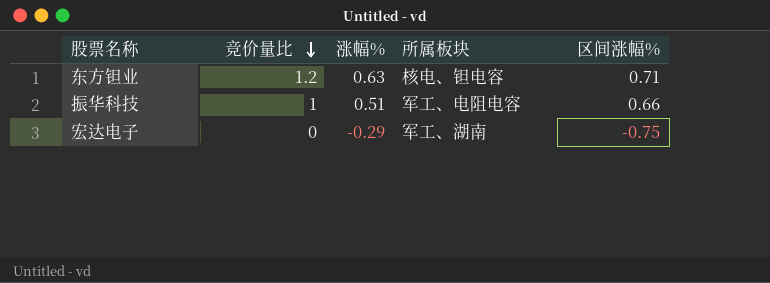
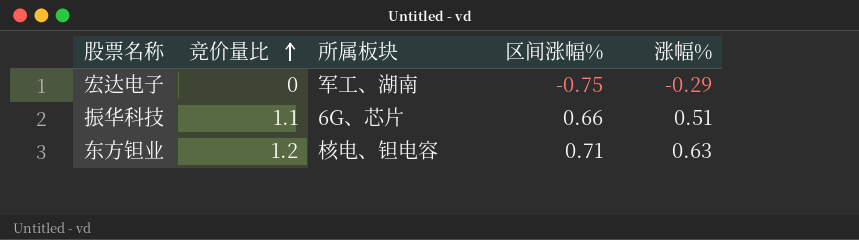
row order: 竞价量比 descending -> 竞价量比 ascending
column 涨幅% | position: 3 -> 5
振华科技 | 竞价量比: 1 -> 1.1
振华科技 | 所属板块: 军工、电阻电容 -> 6G、芯片

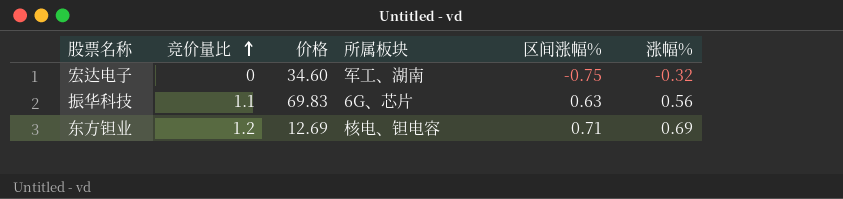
column 价格 | position: none -> 3
宏达电子 | 涨幅%: -0.29 -> -0.32
振华科技 | 区间涨幅%: 0.66 -> 0.63
振华科技 | 涨幅%: 0.51 -> 0.56
东方钽业 | 涨幅%: 0.63 -> 0.69

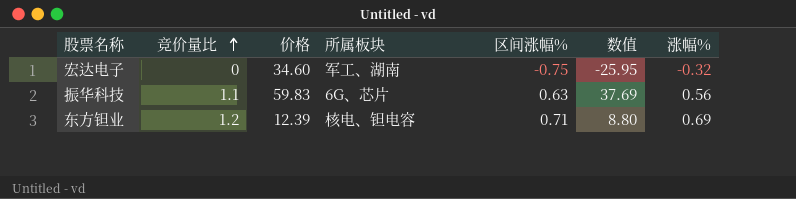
column 数值 | formula: none -> [价格] * [区间涨幅%]
振华科技 | 价格: 69.83 -> 59.83
东方钽业 | 价格: 12.69 -> 12.39

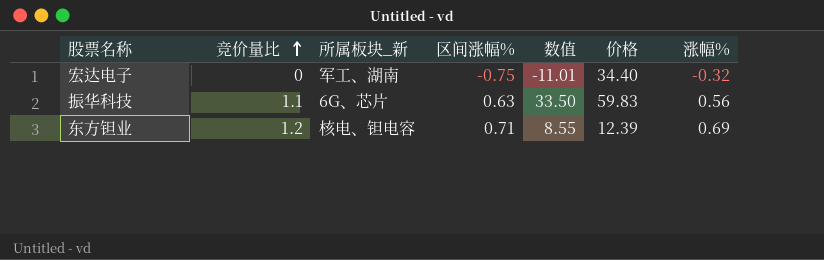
column name: 所属板块 -> 所属板块_新
column 数值 | formula: [价格] * [区间涨幅%] -> [价格] * [涨幅%]
column 价格 | position: 3 -> 6
宏达电子 | 价格: 34.60 -> 34.40

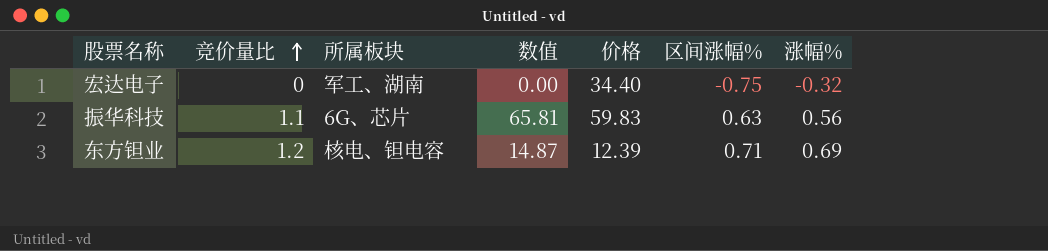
column name: 所属板块_新 -> 所属板块
column 数值 | formula: [价格] * [涨幅%] -> [竞价量比] * [价格]
column 区间涨幅% | position: 4 -> 6

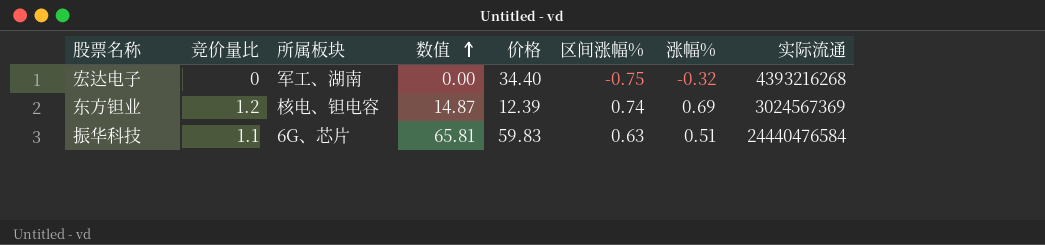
row order: 竞价量比 ascending -> 数值 ascending
column 实际流通 | position: none -> 8
东方钽业 | 区间涨幅%: 0.71 -> 0.74
振华科技 | 涨幅%: 0.56 -> 0.51

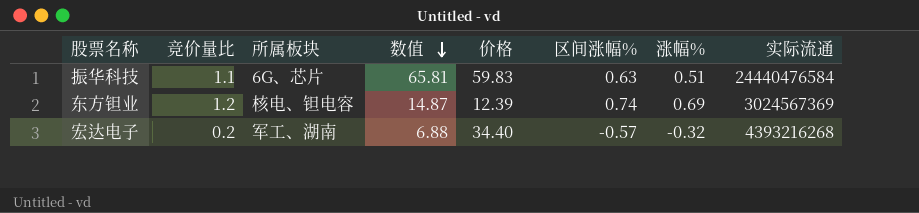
row order: 数值 ascending -> 数值 descending
宏达电子 | 竞价量比: 0 -> 0.2
宏达电子 | 数值: 0.00 -> 6.88
宏达电子 | 区间涨幅%: -0.75 -> -0.57

